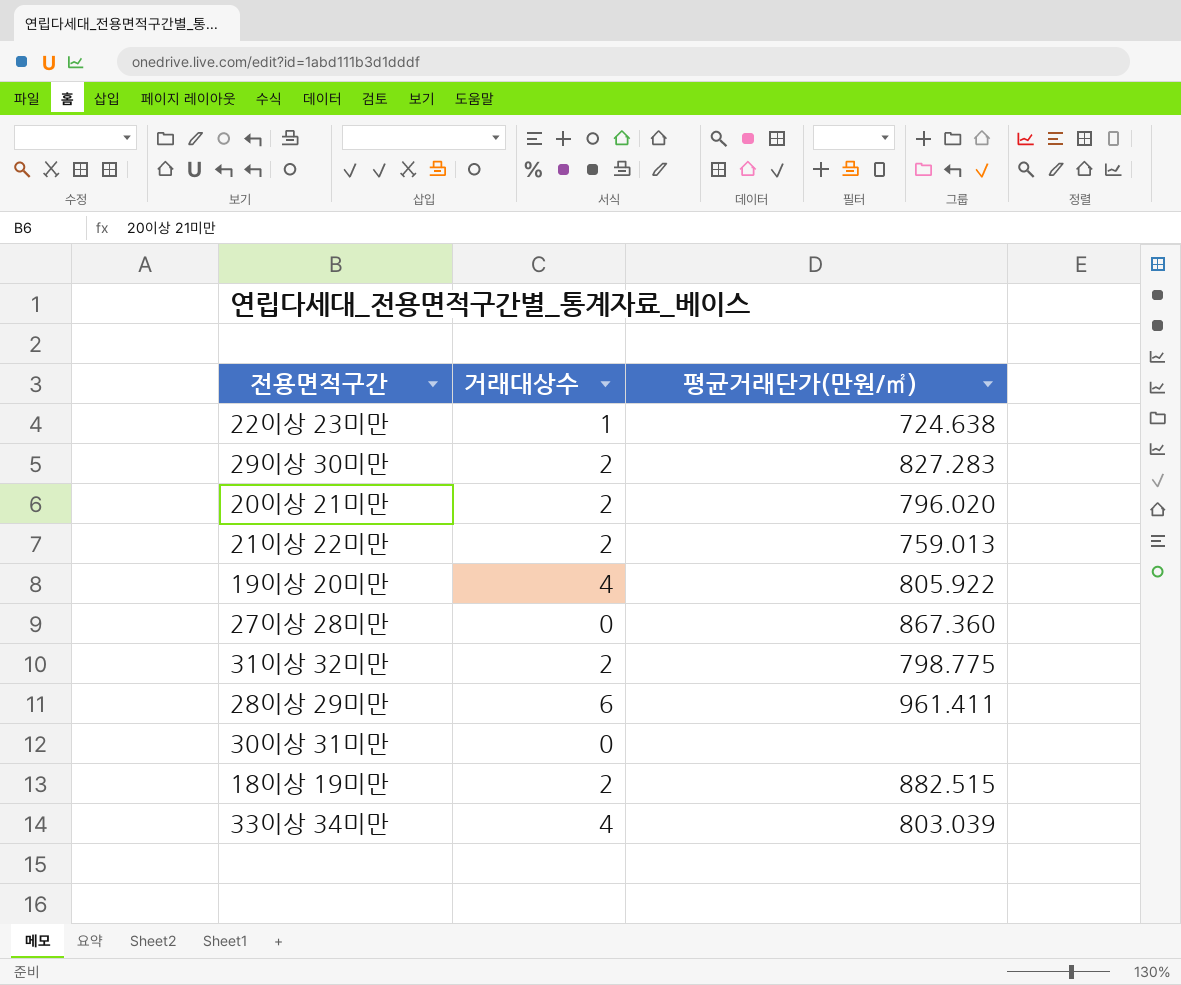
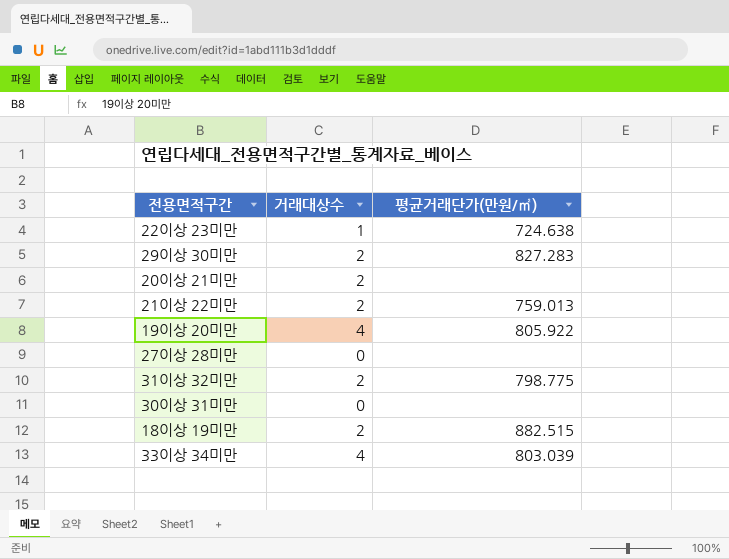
row 28이상 29미만: 6 | 961.411 -> none
20이상 21미만 | 평균거래단가(만원/㎡): 796.020 -> none
27이상 28미만 | 평균거래단가(만원/㎡): 867.360 -> none

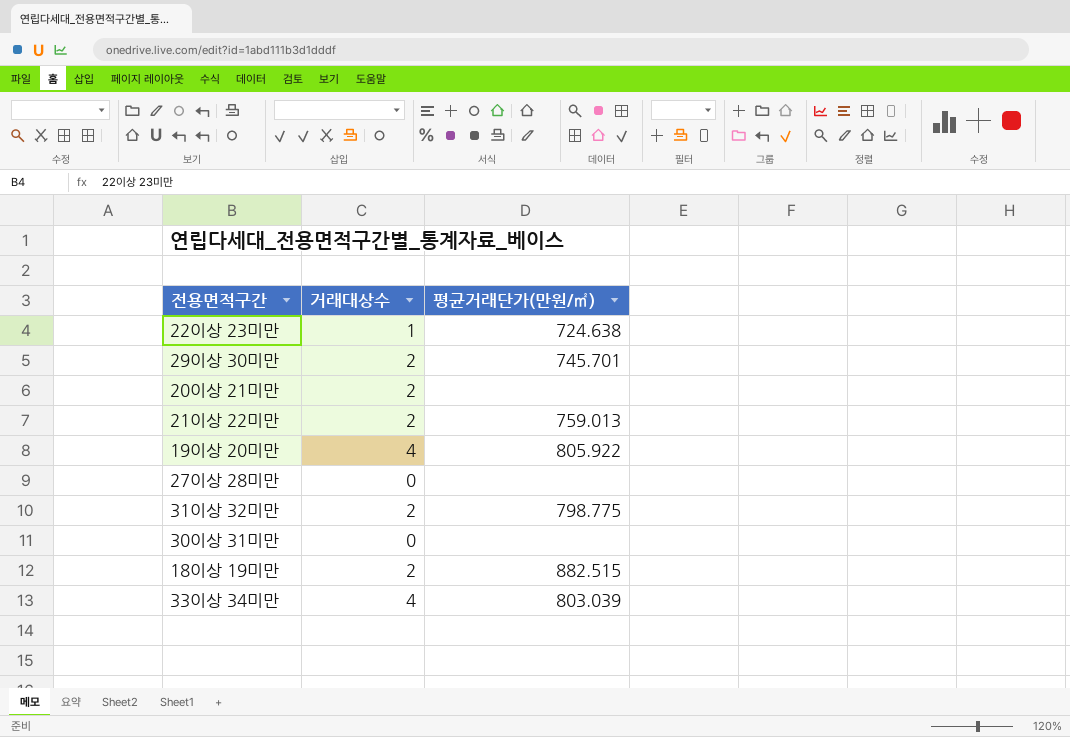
29이상 30미만 | 평균거래단가(만원/㎡): 827.283 -> 745.701

